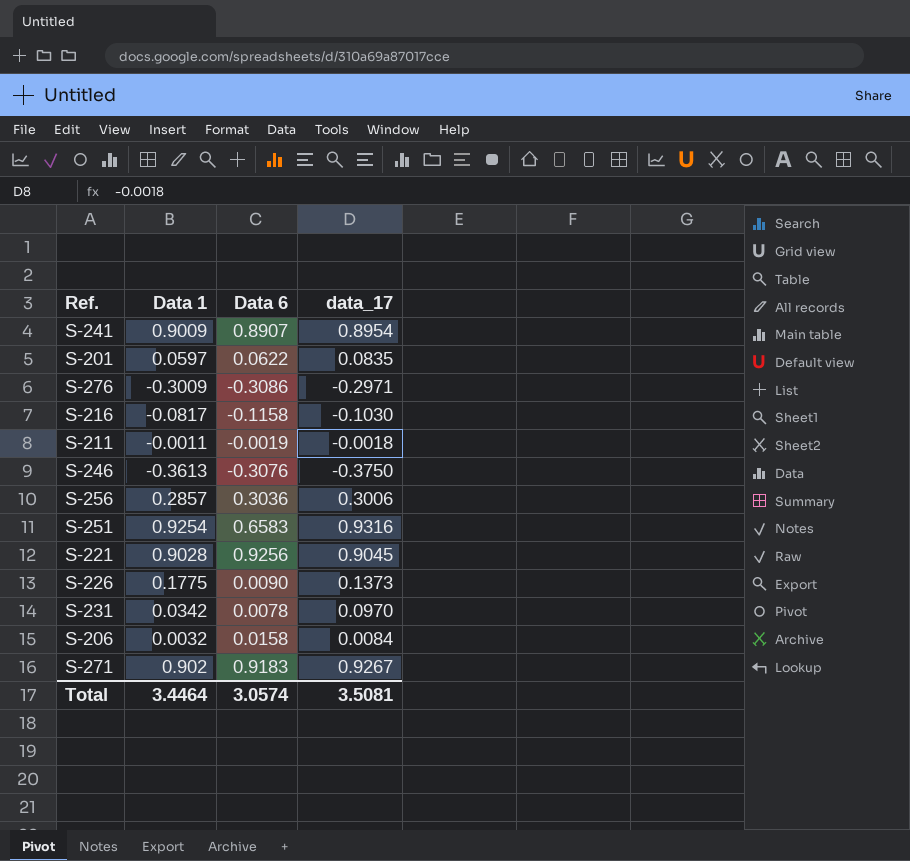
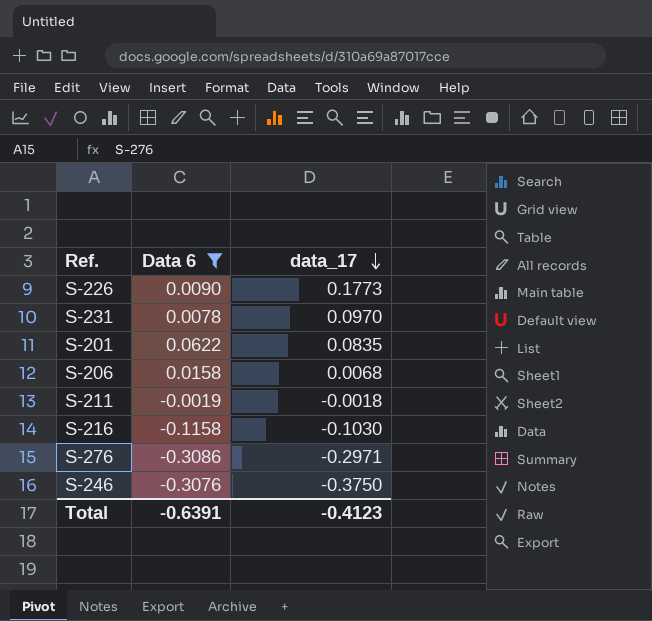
filter: none -> Data 6 <= 0.0622
row order: none -> data_17 descending
column Data 1 | position: 2 -> none
S-226 | data_17: 0.1373 -> 0.1773
S-206 | data_17: 0.0084 -> 0.0068
Total | Data 6: 3.0574 -> -0.6391
Total | data_17: 3.5081 -> -0.4123

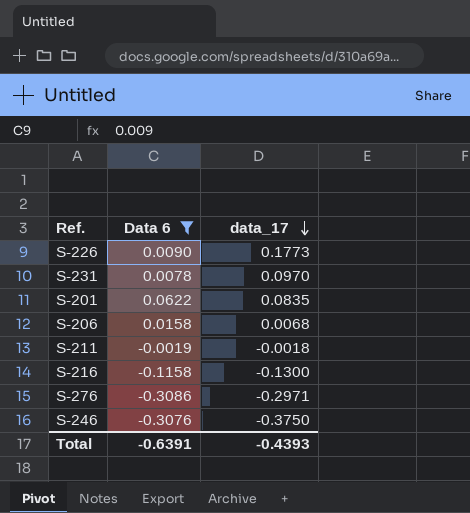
S-216 | data_17: -0.1030 -> -0.1300
Total | data_17: -0.4123 -> -0.4393

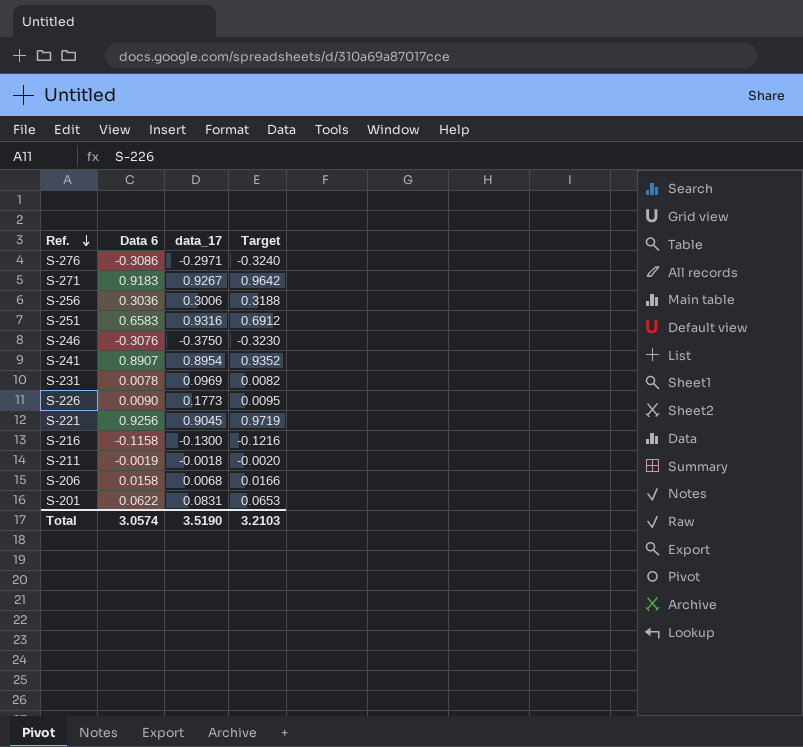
filter: Data 6 <= 0.0622 -> none
row order: data_17 descending -> Ref. descending
column Target | formula: none -> [Data 6] * 1.05
S-231 | data_17: 0.0970 -> 0.0969
S-201 | data_17: 0.0835 -> 0.0831
Total | Data 6: -0.6391 -> 3.0574
Total | data_17: -0.4393 -> 3.5190

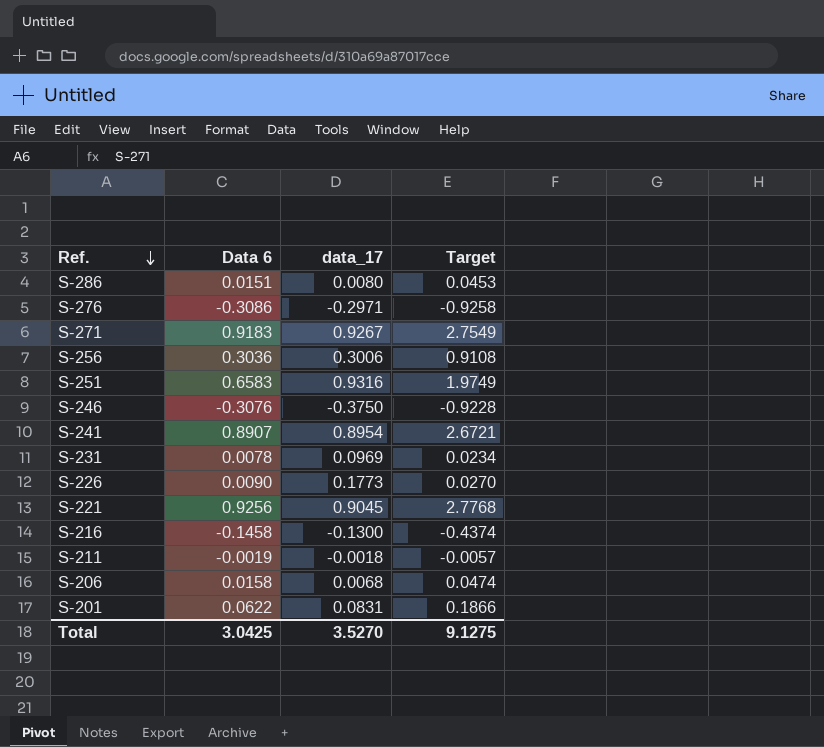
column Target | formula: [Data 6] * 1.05 -> [Data 6] * 3
row S-286: none -> 0.0151 | 0.0080 | 0.0453
S-216 | Data 6: -0.1158 -> -0.1458
Total | Data 6: 3.0574 -> 3.0425
Total | data_17: 3.5190 -> 3.5270
Total | Target: 3.2103 -> 9.1275

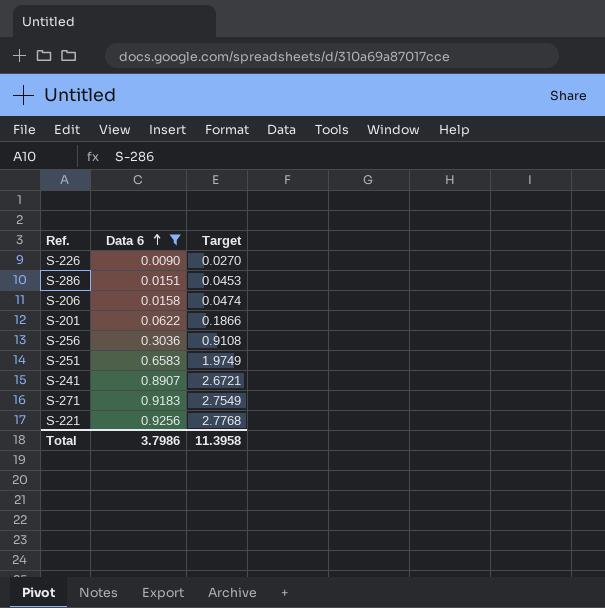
filter: none -> Data 6 >= 0.0090
row order: Ref. descending -> Data 6 ascending
column data_17 | position: 3 -> none
Total | Data 6: 3.0425 -> 3.7986
Total | Target: 9.1275 -> 11.3958

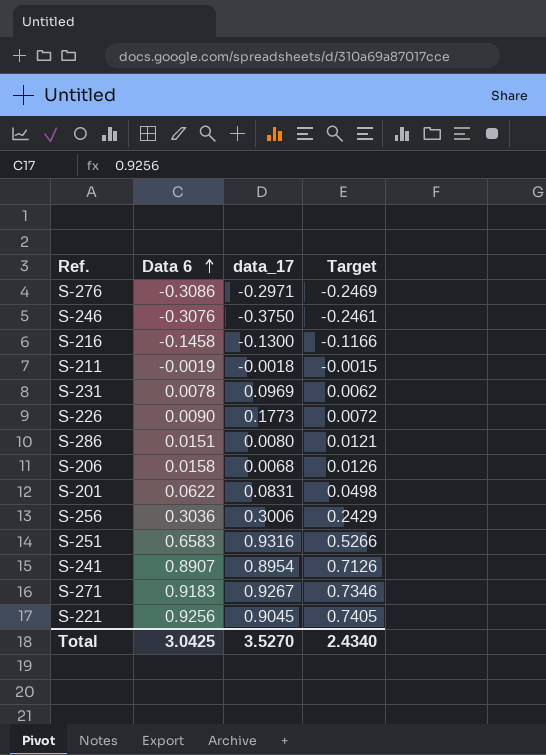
filter: Data 6 >= 0.0090 -> none
column data_17 | position: none -> 3
column Target | formula: [Data 6] * 3 -> [Data 6] * 0.8
Total | Data 6: 3.7986 -> 3.0425
Total | Target: 11.3958 -> 2.4340

